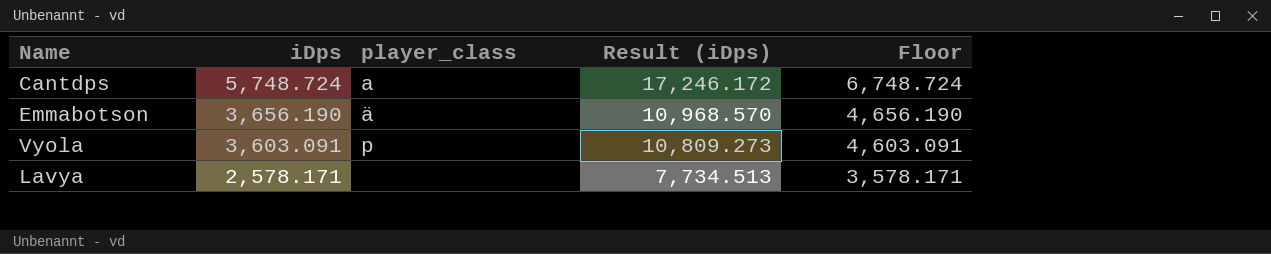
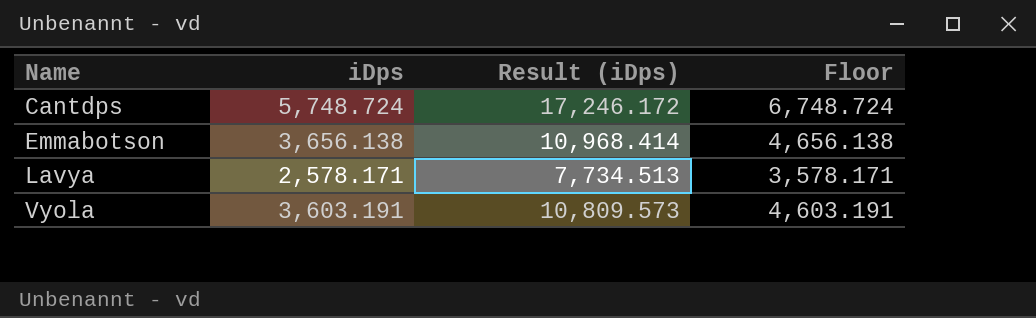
row order: iDps descending -> Name ascending
column player_class | position: 3 -> none
Emmabotson | iDps: 3,656.190 -> 3,656.138
Emmabotson | Result (iDps): 10,968.570 -> 10,968.414
Emmabotson | Floor: 4,656.190 -> 4,656.138
Vyola | iDps: 3,603.091 -> 3,603.191
Vyola | Result (iDps): 10,809.273 -> 10,809.573
Vyola | Floor: 4,603.091 -> 4,603.191

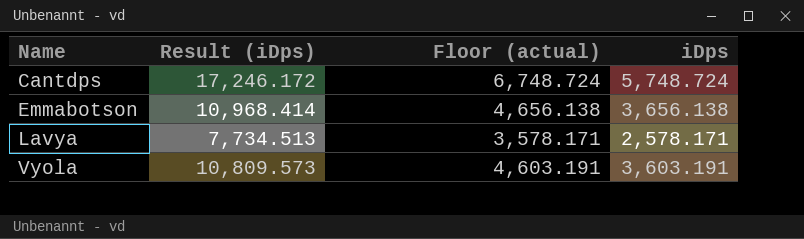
column name: Floor -> Floor (actual)
column iDps | position: 2 -> 4

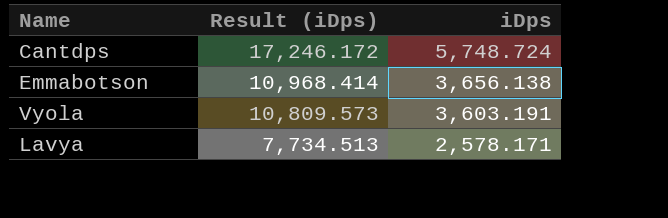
row order: Name ascending -> Result (iDps) descending
column Floor (actual) | formula: [iDps] + 1000 -> none

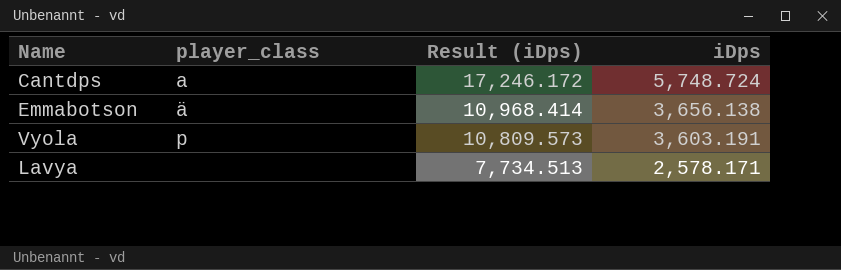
column player_class | position: none -> 2

